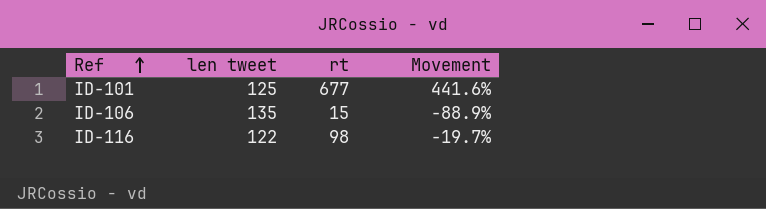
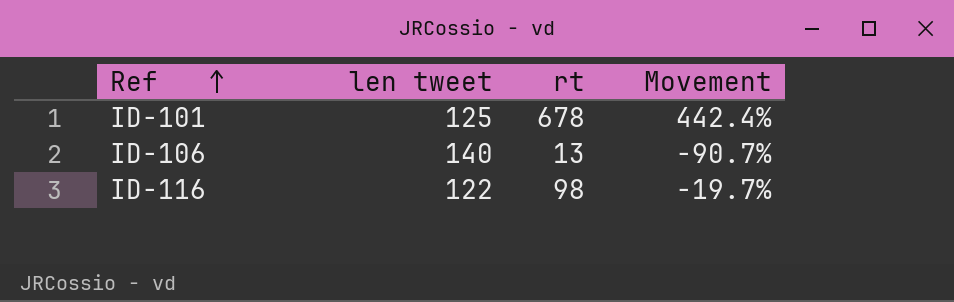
ID-101 | rt: 677 -> 678
ID-101 | Movement: 441.6% -> 442.4%
ID-106 | len tweet: 135 -> 140
ID-106 | rt: 15 -> 13
ID-106 | Movement: -88.9% -> -90.7%

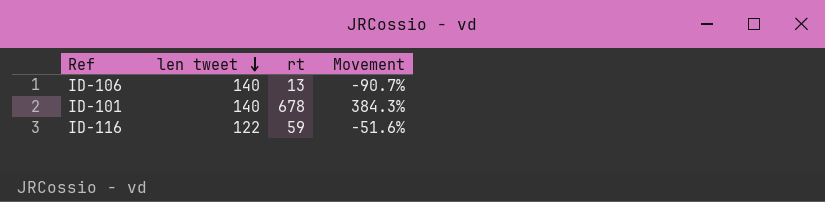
row order: Ref ascending -> len tweet descending
ID-101 | len tweet: 125 -> 140
ID-101 | Movement: 442.4% -> 384.3%
ID-116 | rt: 98 -> 59
ID-116 | Movement: -19.7% -> -51.6%

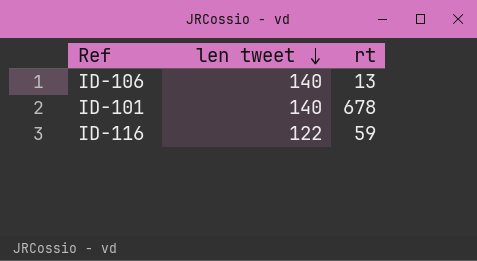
column Movement | formula: ([rt] - [len tweet]) / [len tweet] -> none

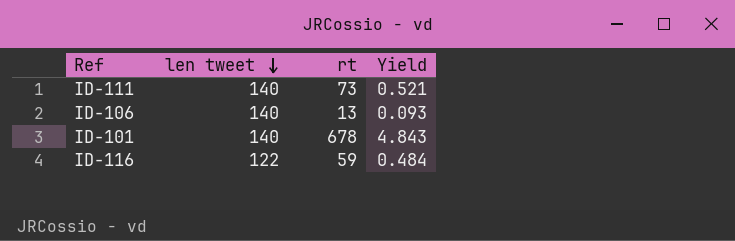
column Yield | formula: none -> [rt] / [len tweet]
row ID-111: none -> 140 | 73 | 0.521

